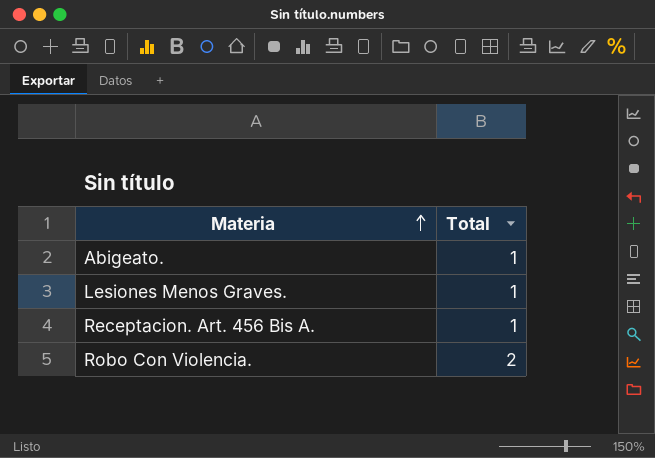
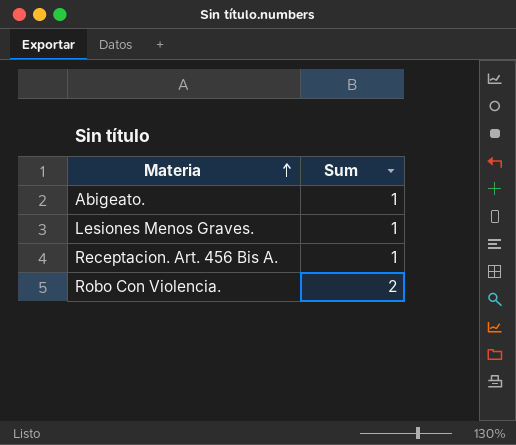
column name: Total -> Sum

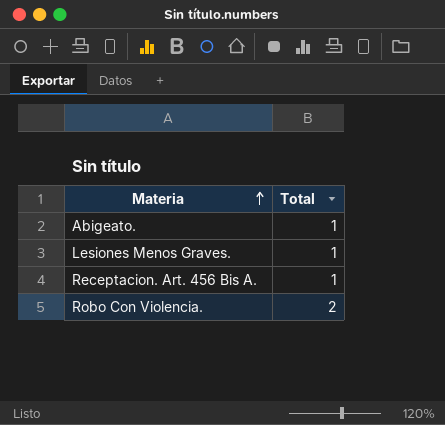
column name: Sum -> Total

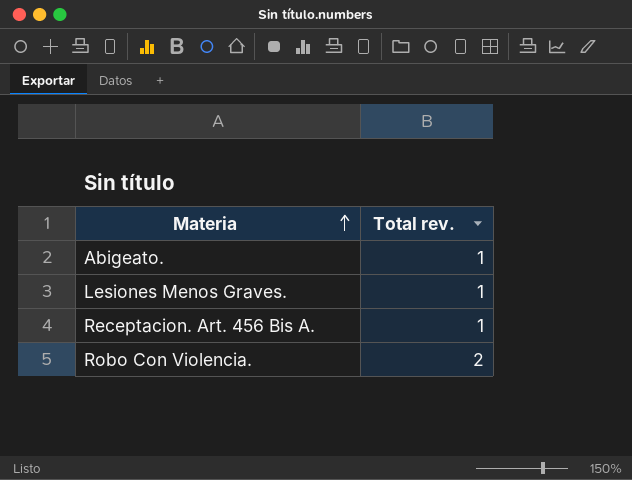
column name: Total -> Total rev.

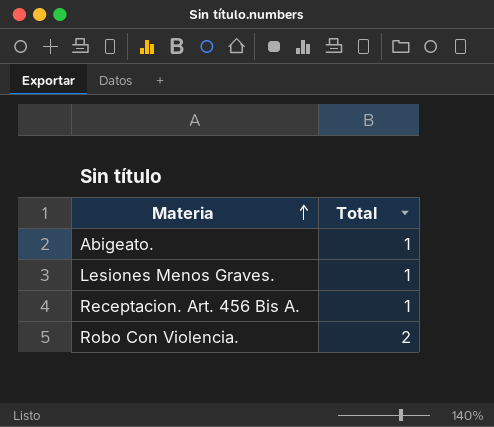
column name: Total rev. -> Total

